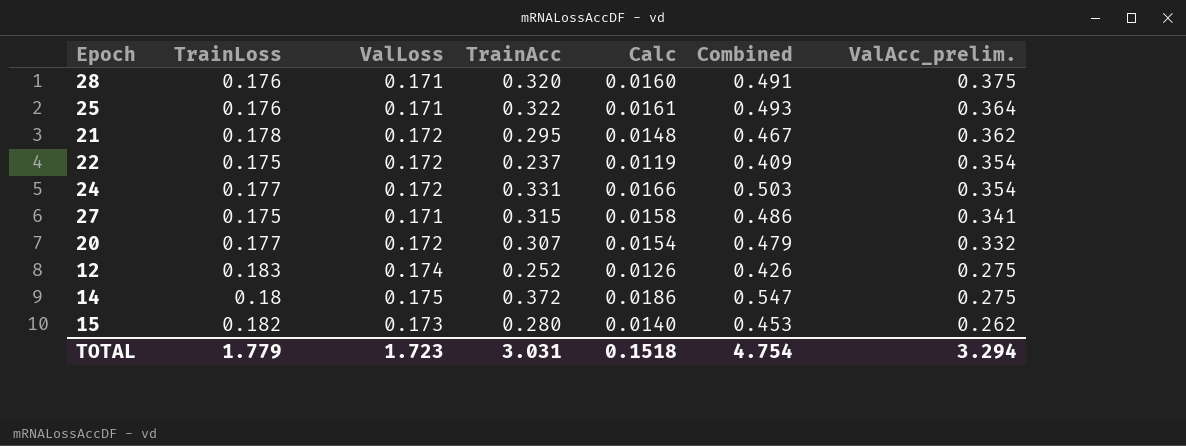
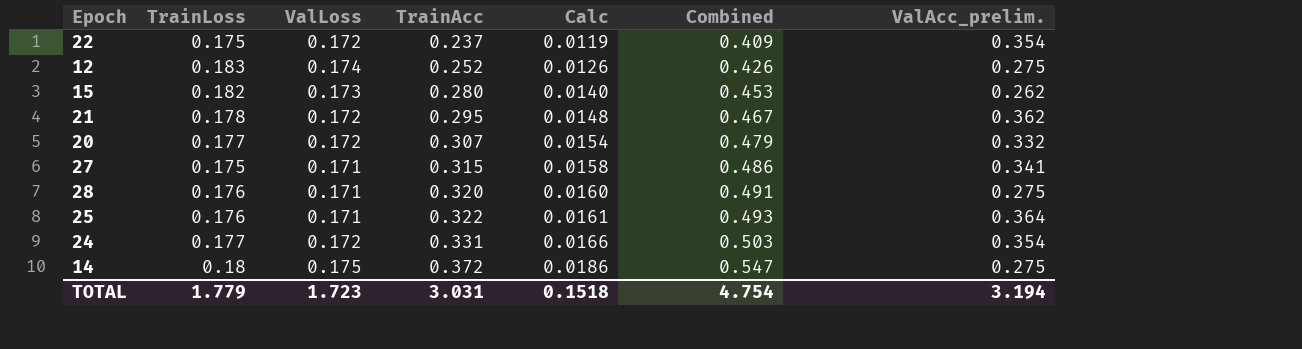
row order: ValAcc_prelim. descending -> TrainAcc ascending
28 | ValAcc_prelim.: 0.375 -> 0.275
TOTAL | ValAcc_prelim.: 3.294 -> 3.194

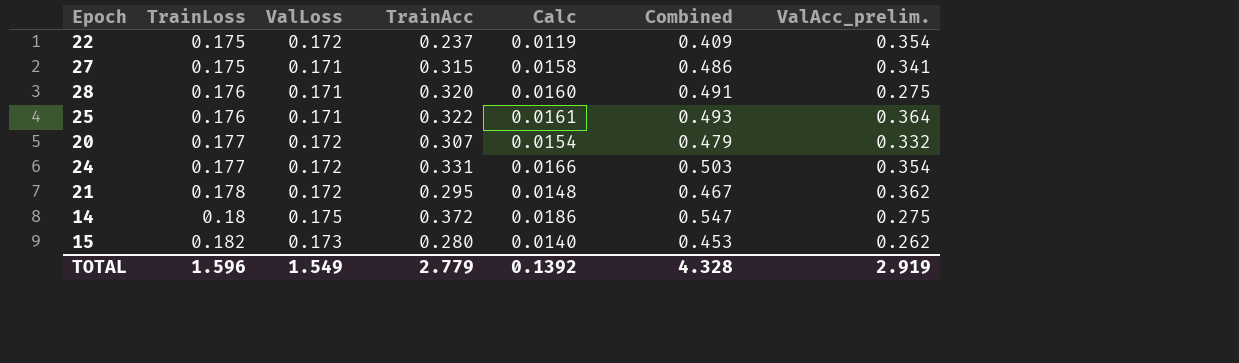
row order: TrainAcc ascending -> TrainLoss ascending
row 12: 0.183 | 0.174 | 0.252 | 0.0126 | 0.426 | 0.275 -> none
TOTAL | TrainLoss: 1.779 -> 1.596
TOTAL | ValLoss: 1.723 -> 1.549
TOTAL | TrainAcc: 3.031 -> 2.779
TOTAL | Calc: 0.1518 -> 0.1392
TOTAL | Combined: 4.754 -> 4.328
TOTAL | ValAcc_prelim.: 3.194 -> 2.919

